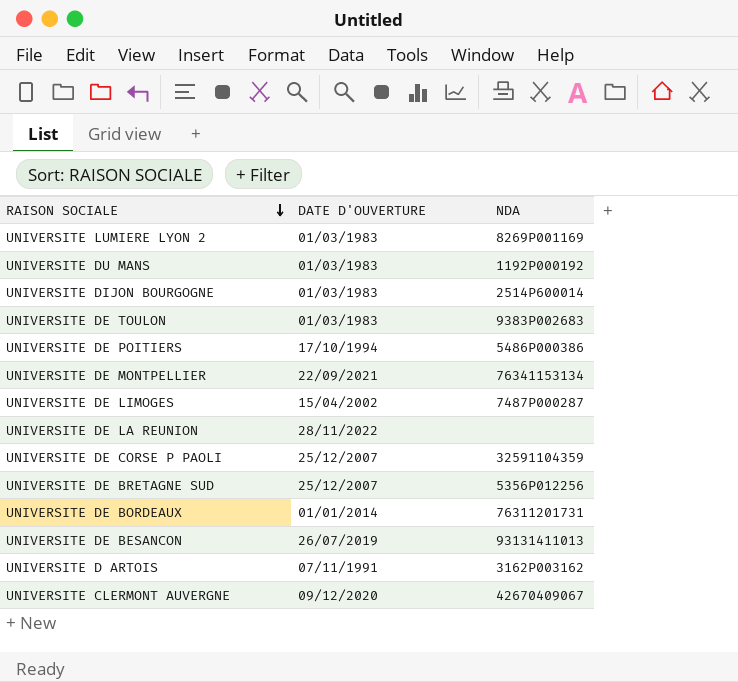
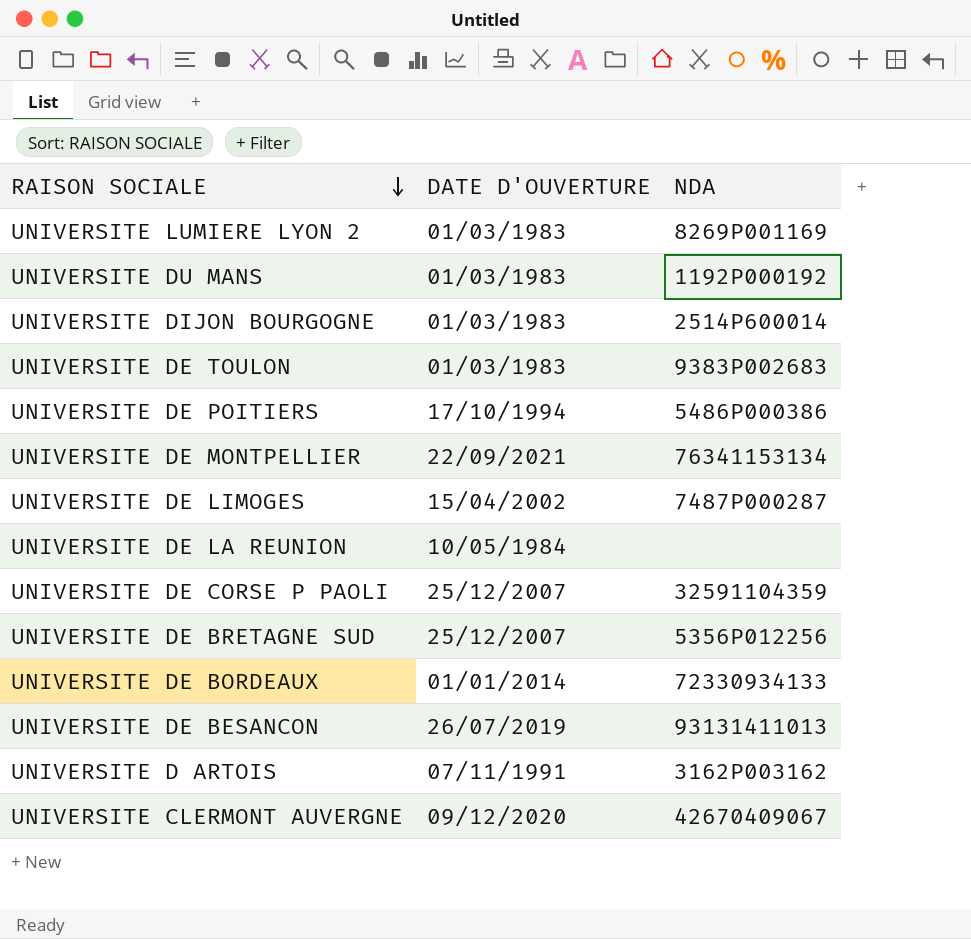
UNIVERSITE DE LA REUNION | DATE D'OUVERTURE: 28/11/2022 -> 10/05/1984
UNIVERSITE DE BORDEAUX | NDA: 76311201731 -> 72330934133

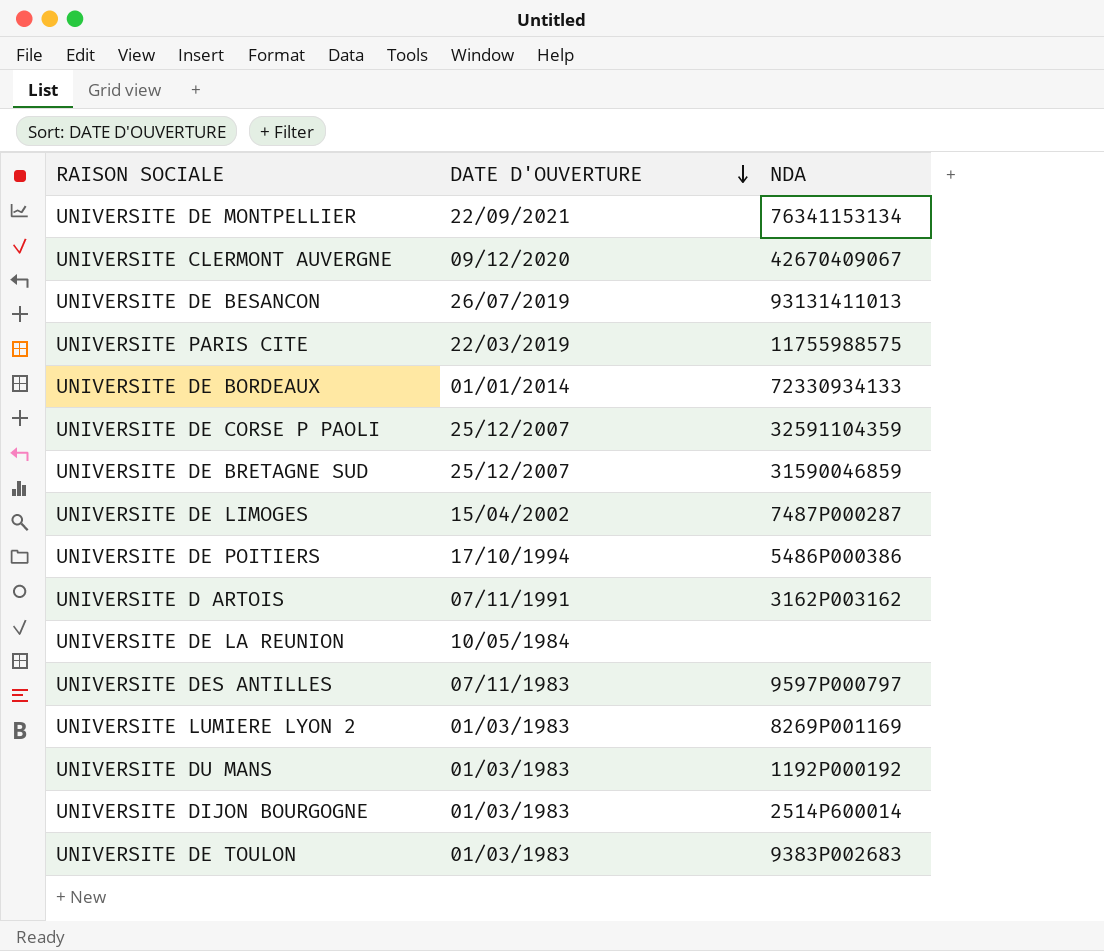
row order: RAISON SOCIALE descending -> DATE D'OUVERTURE descending
row UNIVERSITE PARIS CITE: none -> 22/03/2019 | 11755988575
UNIVERSITE DE BRETAGNE SUD | NDA: 5356P012256 -> 31590046859
row UNIVERSITE DES ANTILLES: none -> 07/11/1983 | 9597P000797

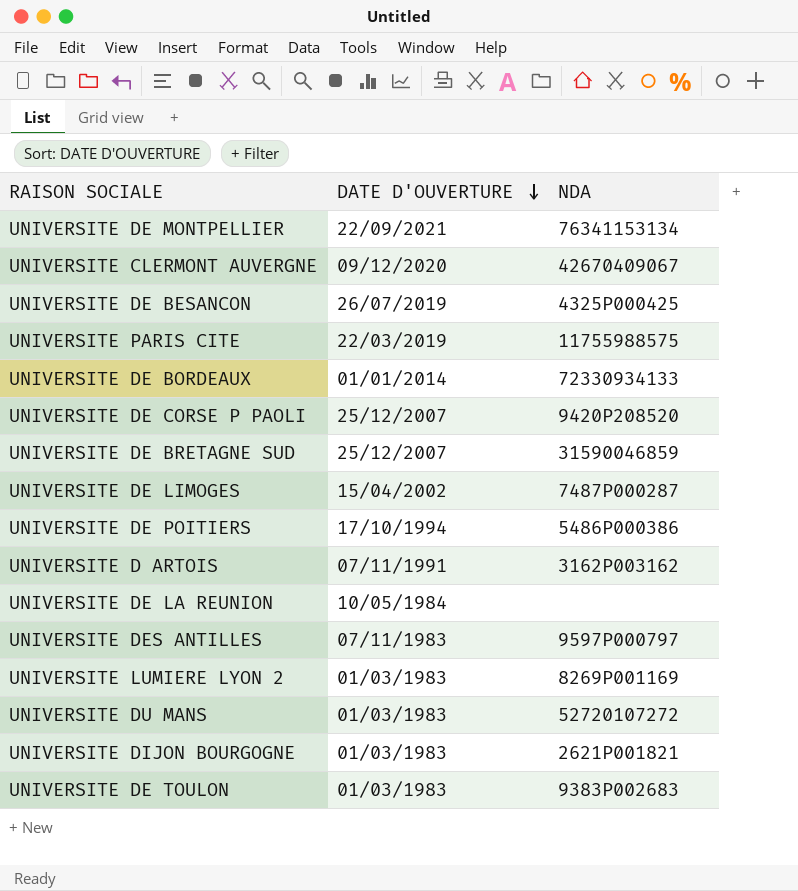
UNIVERSITE DE BESANCON | NDA: 93131411013 -> 4325P000425
UNIVERSITE DE CORSE P PAOLI | NDA: 32591104359 -> 9420P208520
UNIVERSITE DU MANS | NDA: 1192P000192 -> 52720107272
UNIVERSITE DIJON BOURGOGNE | NDA: 2514P600014 -> 2621P001821

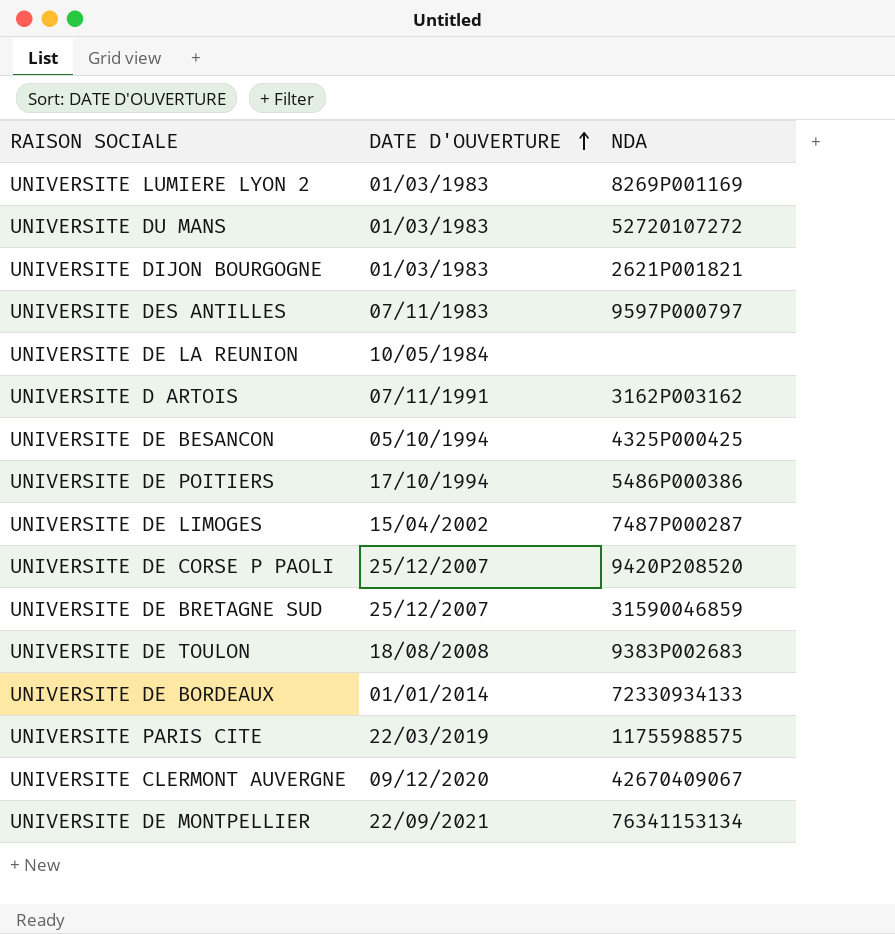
row order: DATE D'OUVERTURE descending -> DATE D'OUVERTURE ascending
UNIVERSITE DE BESANCON | DATE D'OUVERTURE: 26/07/2019 -> 05/10/1994
UNIVERSITE DE TOULON | DATE D'OUVERTURE: 01/03/1983 -> 18/08/2008

